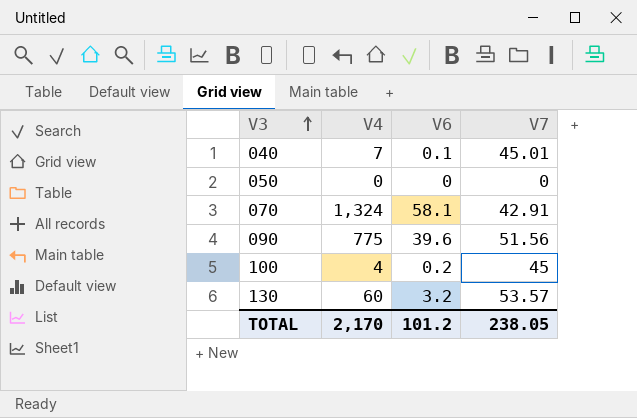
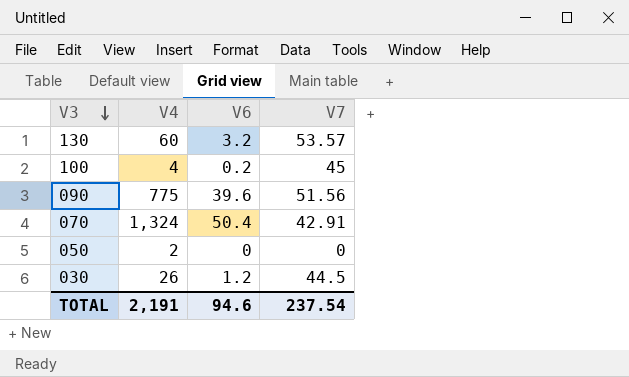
row order: V3 ascending -> V3 descending
row 040: 7 | 0.1 | 45.01 -> none
070 | V6: 58.1 -> 50.4
050 | V4: 0 -> 2
row 030: none -> 26 | 1.2 | 44.5
TOTAL | V4: 2,170 -> 2,191
TOTAL | V6: 101.2 -> 94.6
TOTAL | V7: 238.05 -> 237.54

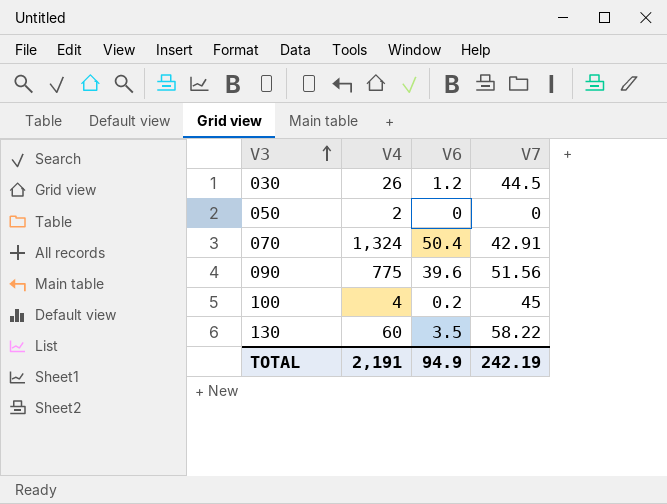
row order: V3 descending -> V3 ascending
130 | V6: 3.2 -> 3.5
130 | V7: 53.57 -> 58.22
TOTAL | V6: 94.6 -> 94.9
TOTAL | V7: 237.54 -> 242.19

